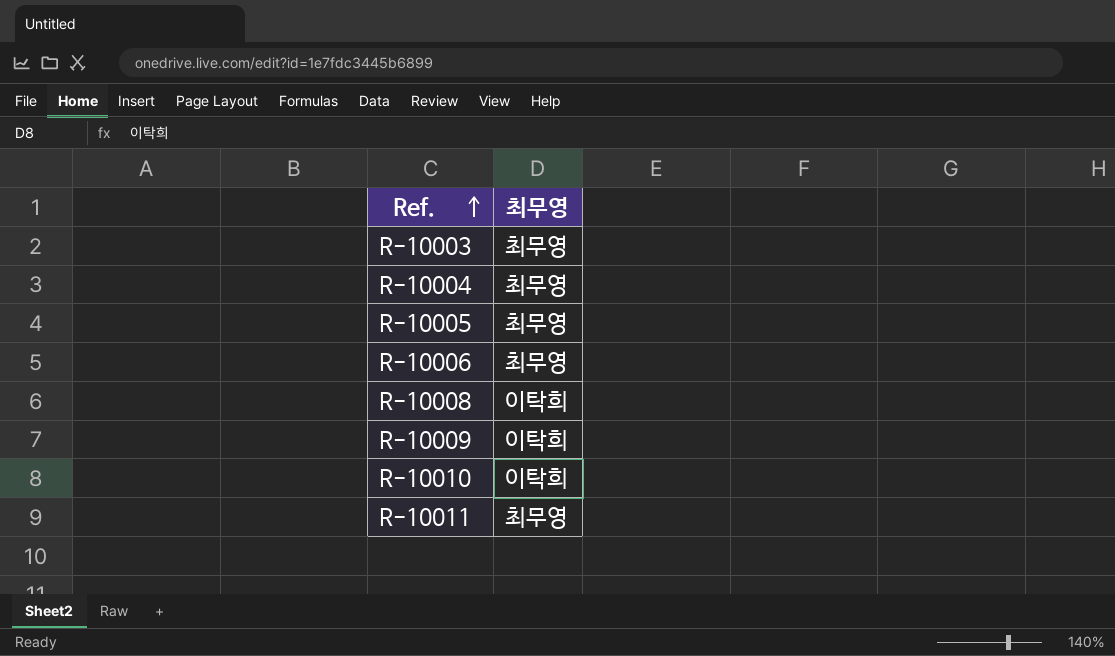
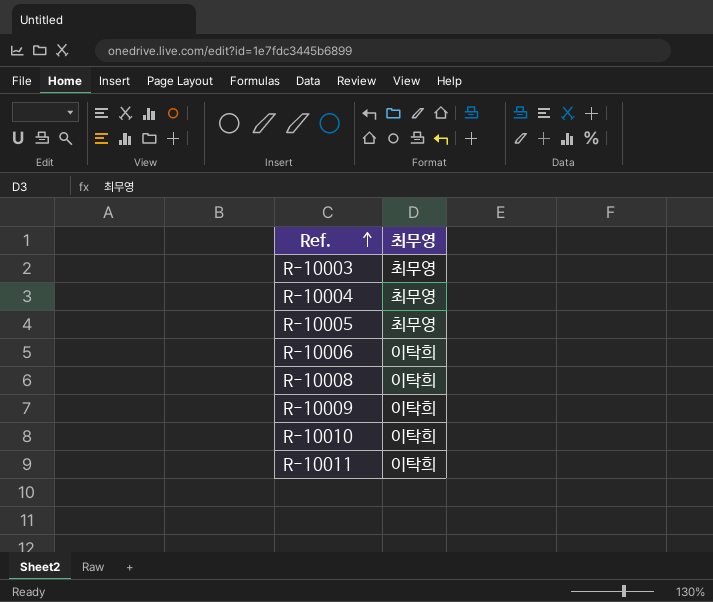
R-10006 | 최무영: 최무영 -> 이탁희
R-10011 | 최무영: 최무영 -> 이탁희

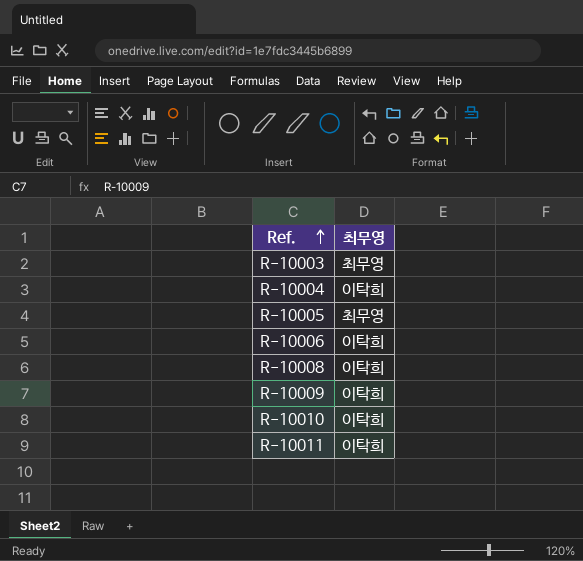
R-10004 | 최무영: 최무영 -> 이탁희

